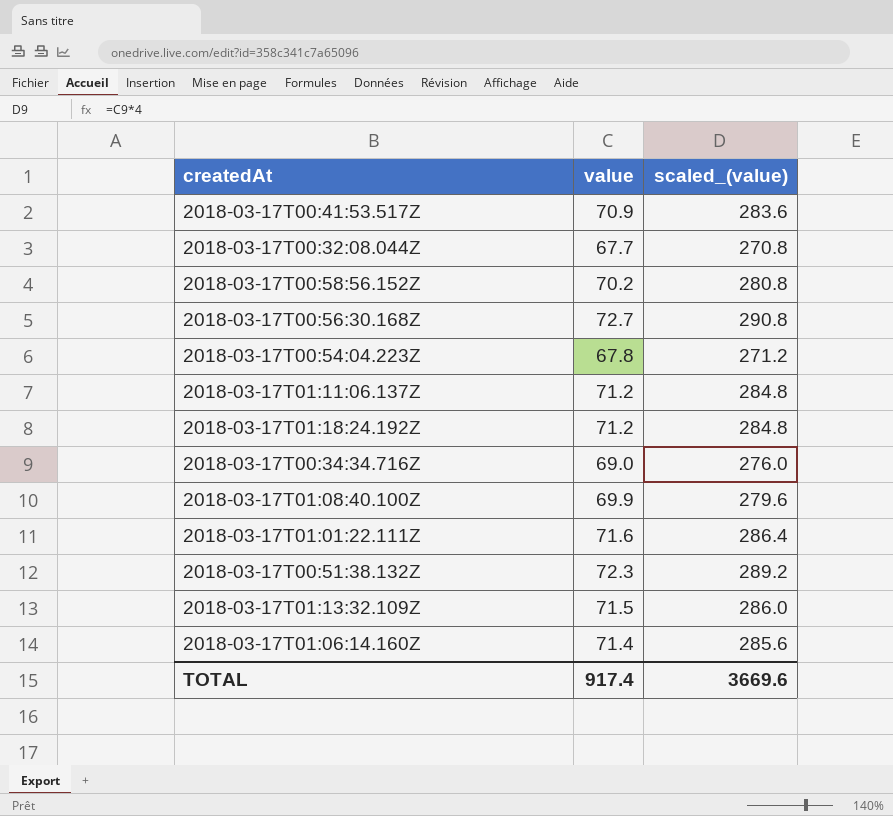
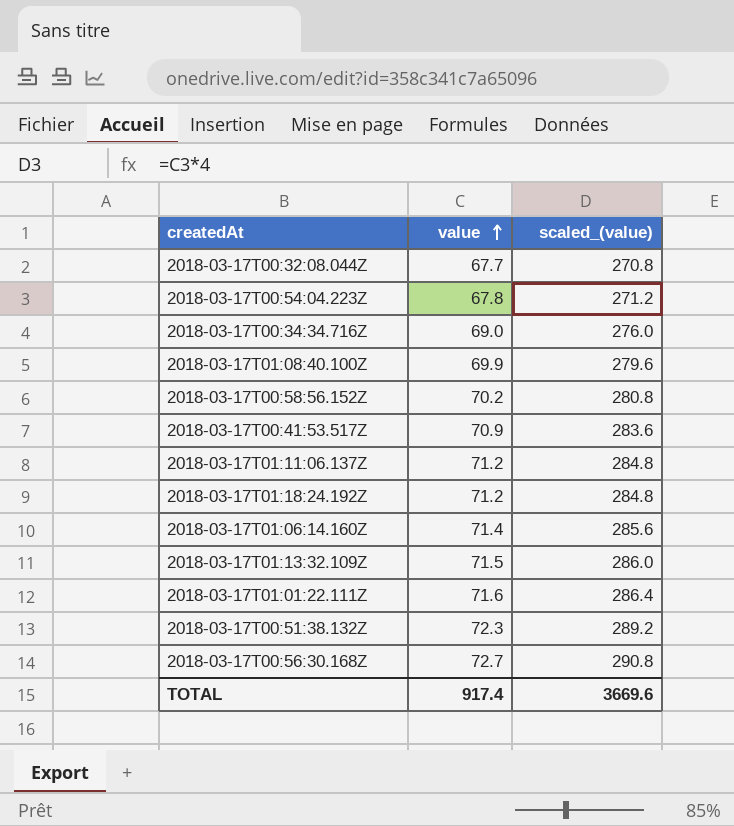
row order: none -> value ascending

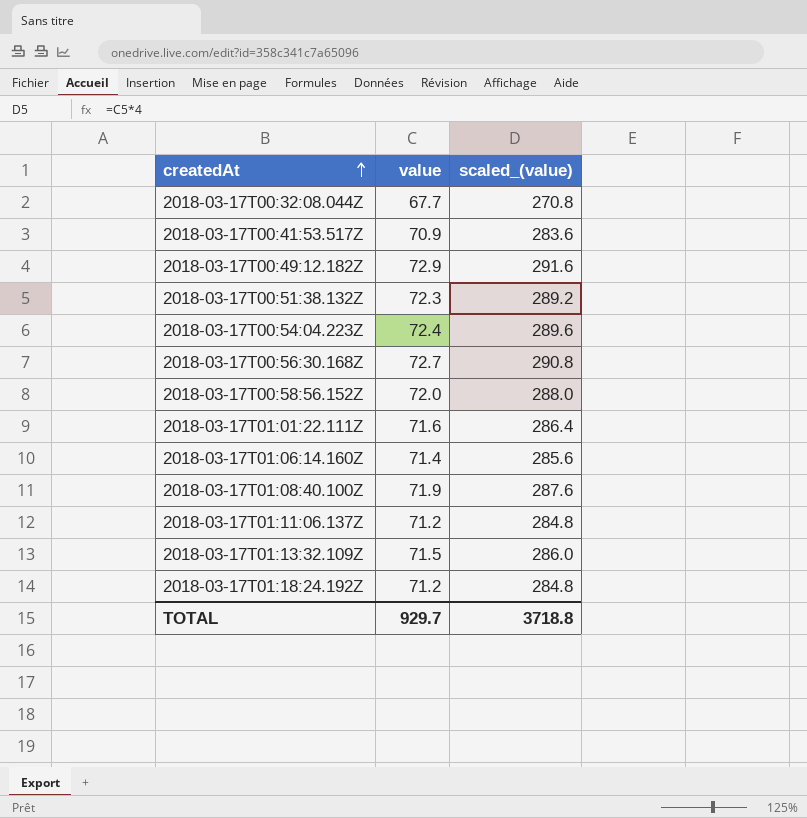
row order: value ascending -> createdAt ascending
row 2018-03-17T00:34:34.716Z: 69.0 | 276.0 -> none
row 2018-03-17T00:49:12.182Z: none -> 72.9 | 291.6
2018-03-17T00:54:04.223Z | value: 67.8 -> 72.4
2018-03-17T00:54:04.223Z | scaled_(value): 271.2 -> 289.6
2018-03-17T00:58:56.152Z | value: 70.2 -> 72.0
2018-03-17T00:58:56.152Z | scaled_(value): 280.8 -> 288.0
2018-03-17T01:08:40.100Z | value: 69.9 -> 71.9
2018-03-17T01:08:40.100Z | scaled_(value): 279.6 -> 287.6
TOTAL | value: 917.4 -> 929.7
TOTAL | scaled_(value): 3669.6 -> 3718.8

